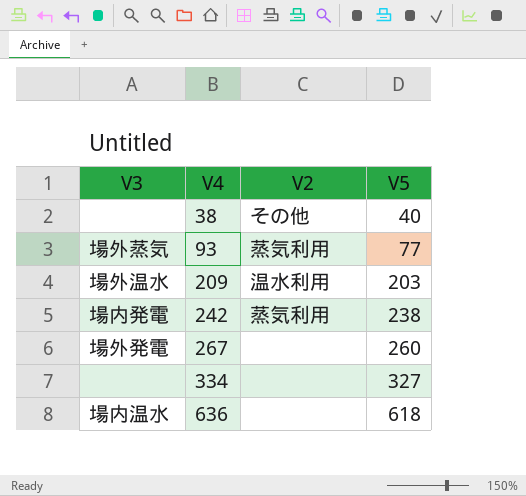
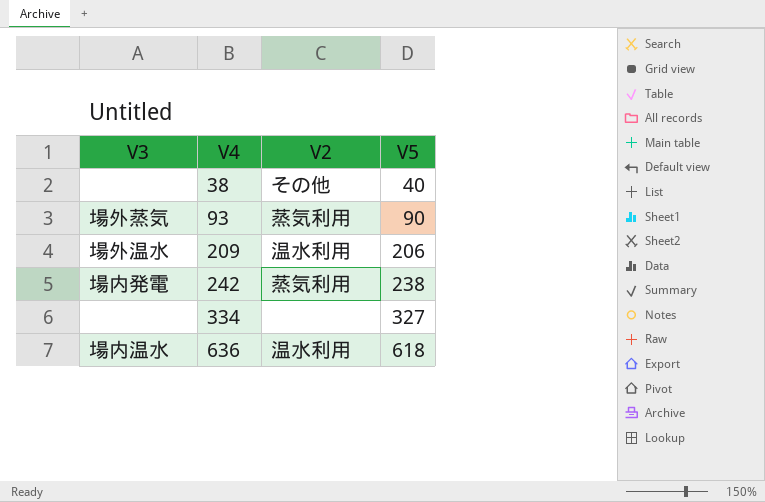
row 267: 場外発電 | none | 260 -> none
93 | V5: 77 -> 90
209 | V5: 203 -> 206
636 | V2: none -> 温水利用

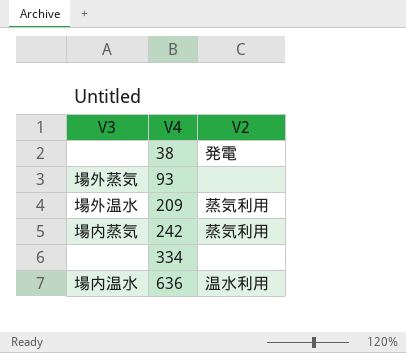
column V5 | position: 4 -> none
38 | V2: その他 -> 発電
93 | V2: 蒸気利用 -> none
209 | V2: 温水利用 -> 蒸気利用
242 | V3: 場内発電 -> 場内蒸気

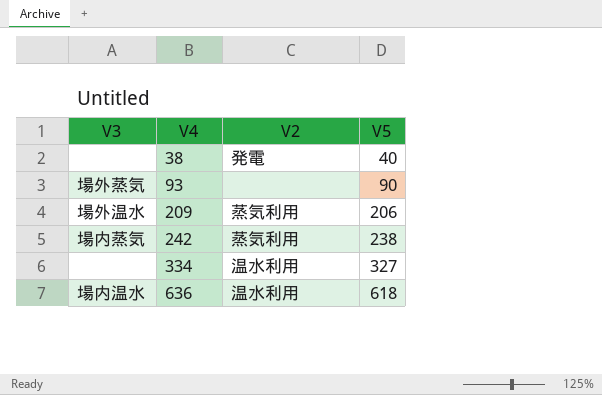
column V5 | position: none -> 4
334 | V2: none -> 温水利用

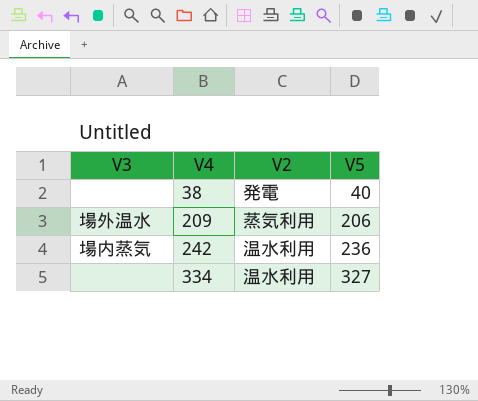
row 93: 場外蒸気 | none | 90 -> none
row 636: 場内温水 | 温水利用 | 618 -> none
242 | V2: 蒸気利用 -> 温水利用
242 | V5: 238 -> 236

